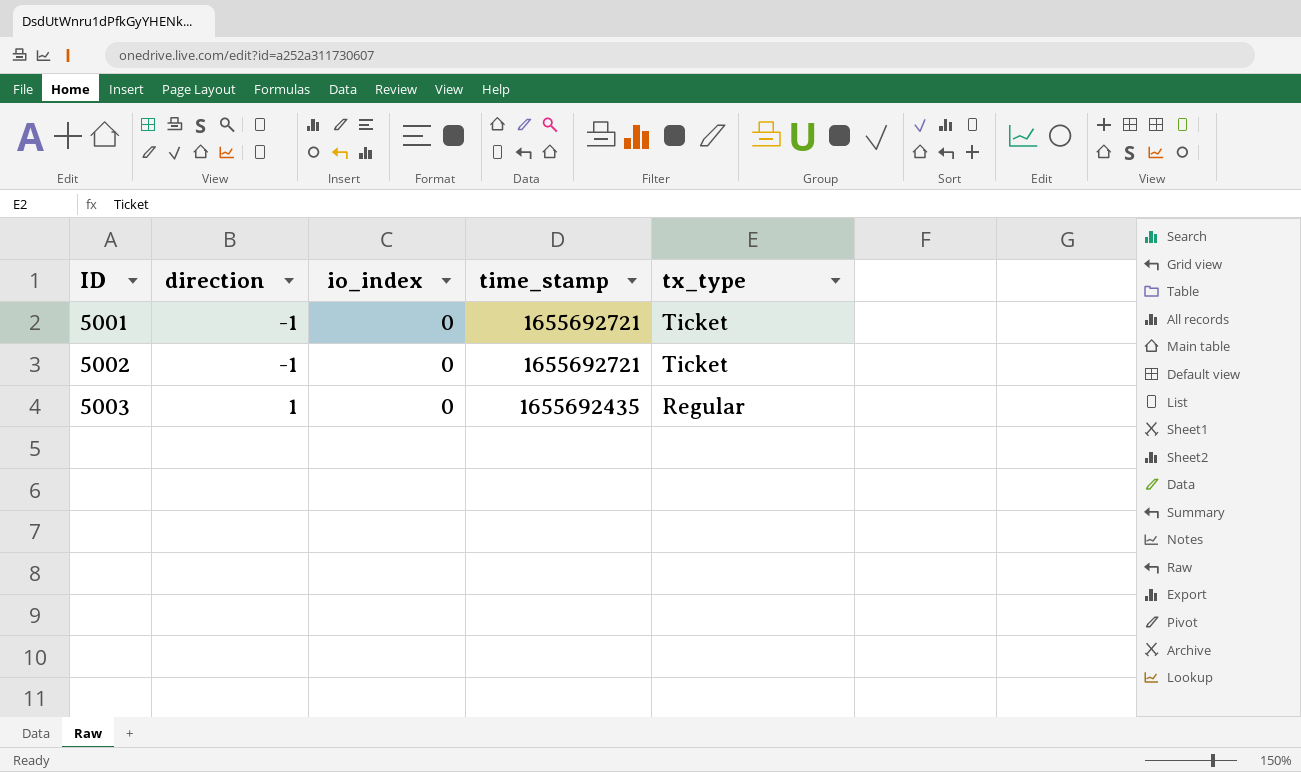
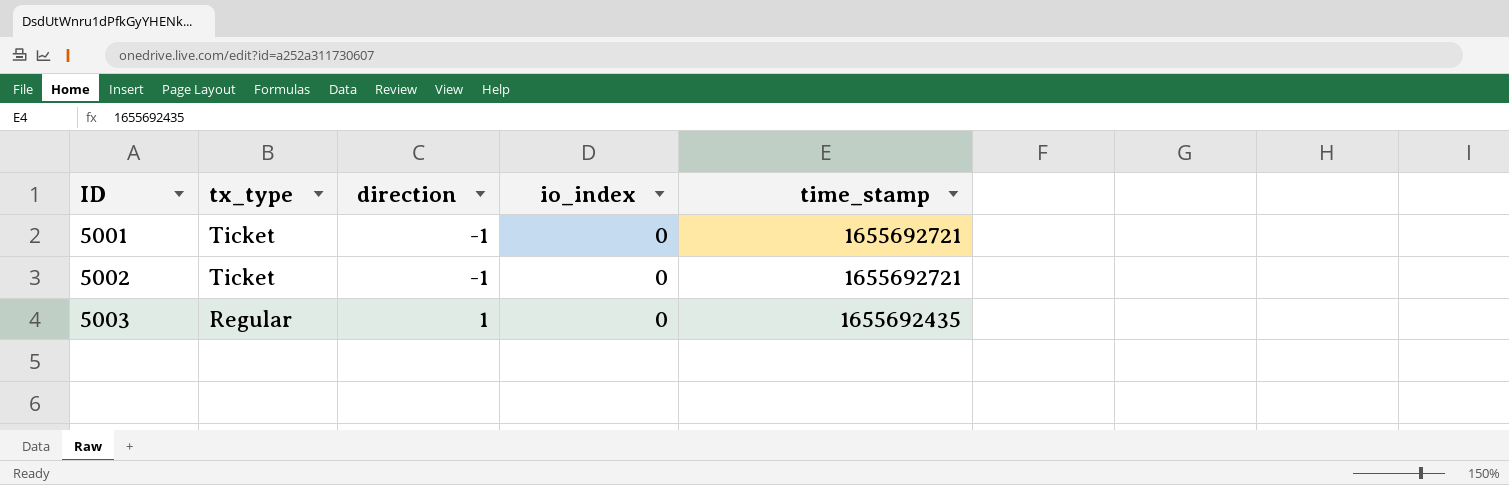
column tx_type | position: 5 -> 2

